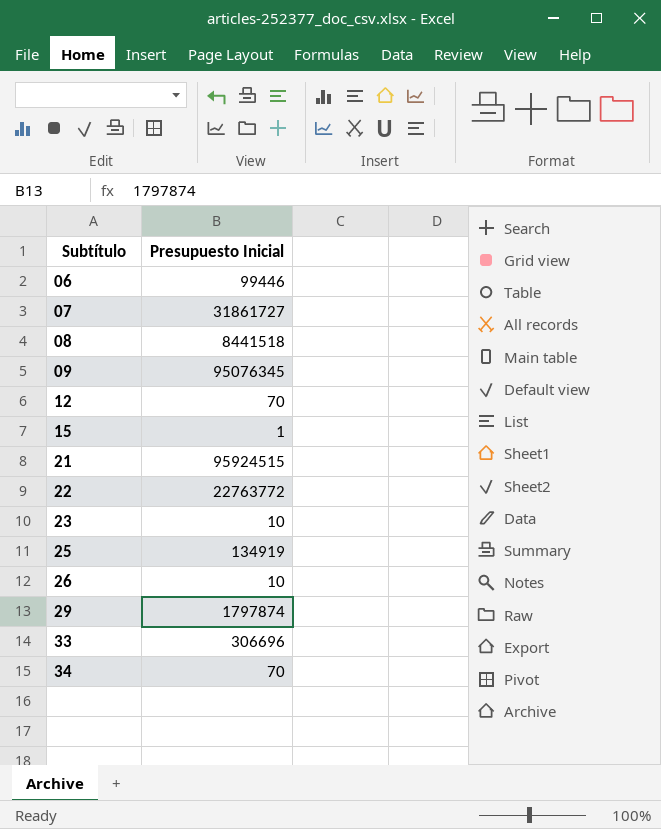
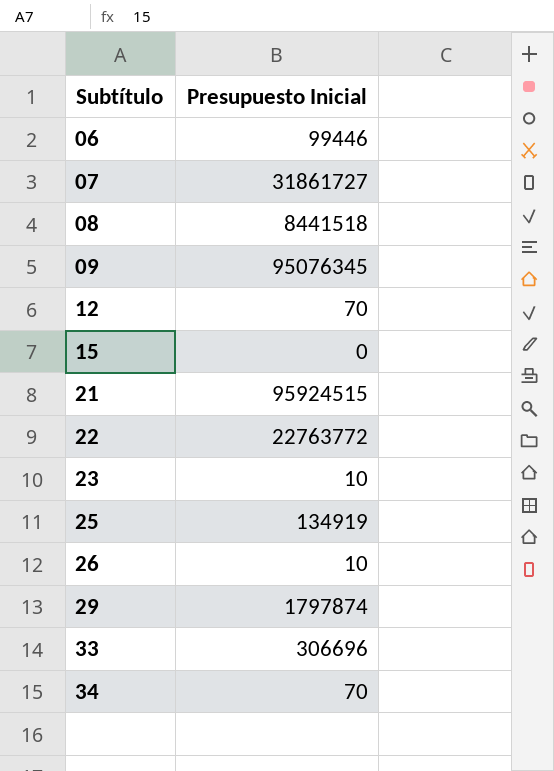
15 | Presupuesto Inicial: 1 -> 0

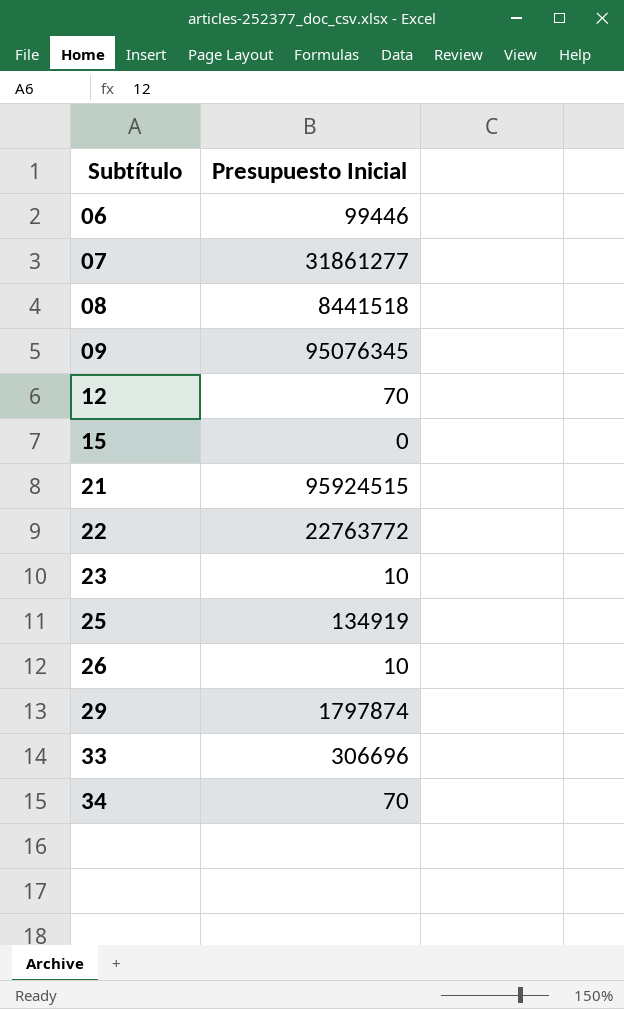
07 | Presupuesto Inicial: 31861727 -> 31861277

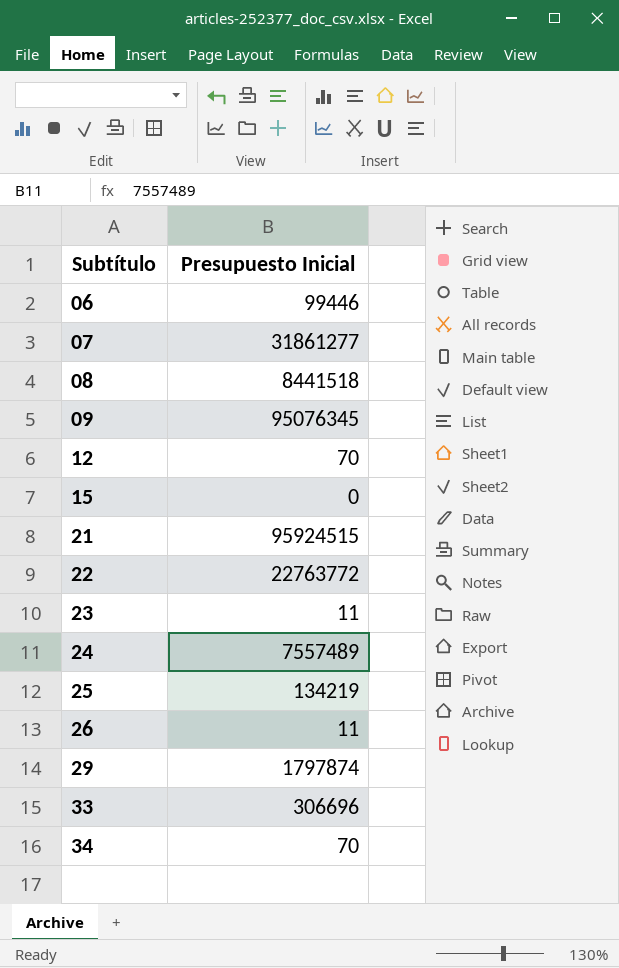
23 | Presupuesto Inicial: 10 -> 11
row 24: none -> 7557489
25 | Presupuesto Inicial: 134919 -> 134219
26 | Presupuesto Inicial: 10 -> 11

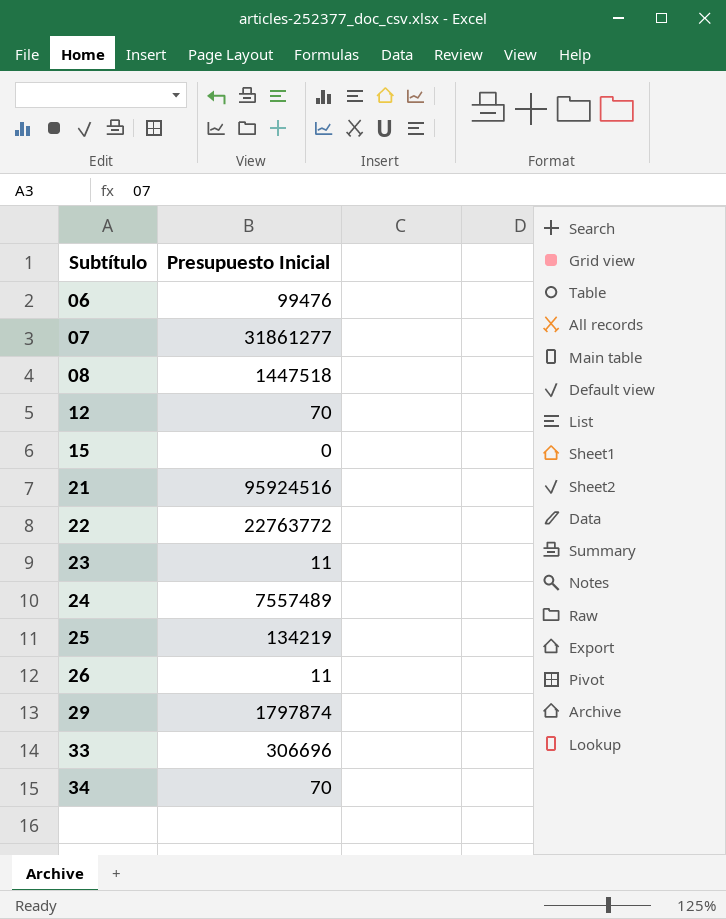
row 09: 95076345 -> none
06 | Presupuesto Inicial: 99446 -> 99476
08 | Presupuesto Inicial: 8441518 -> 1447518
21 | Presupuesto Inicial: 95924515 -> 95924516

